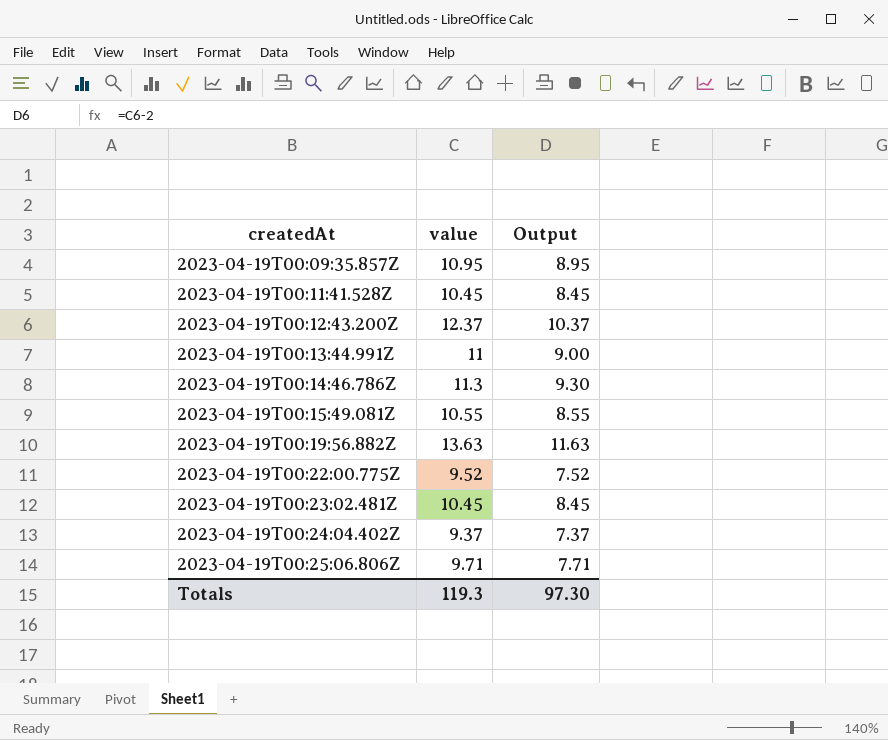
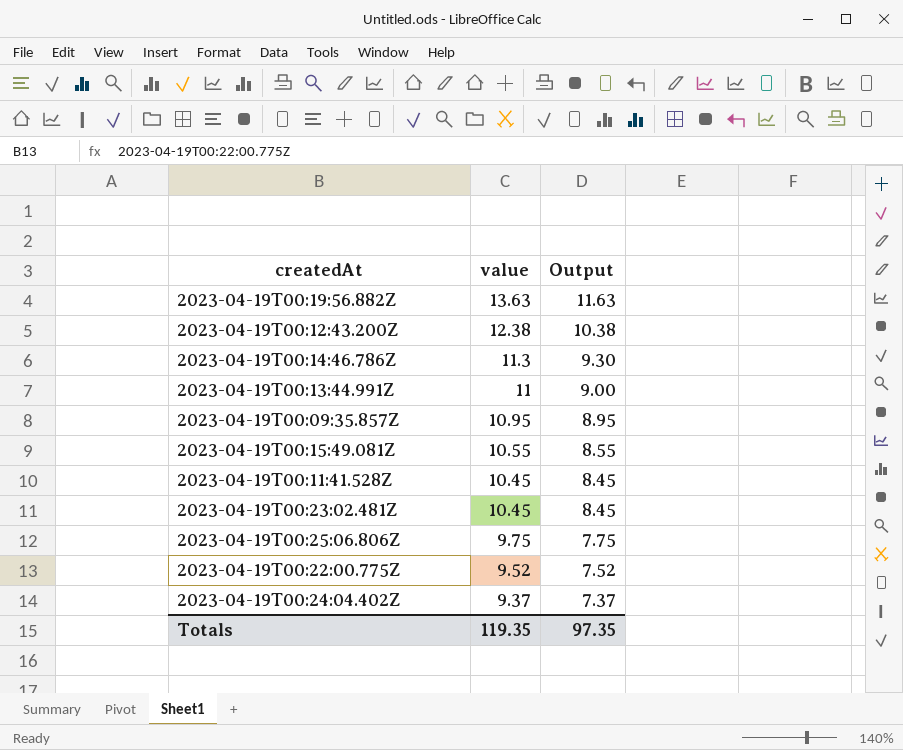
row order: createdAt ascending -> value descending
2023-04-19T00:12:43.200Z | value: 12.37 -> 12.38
2023-04-19T00:12:43.200Z | Output: 10.37 -> 10.38
2023-04-19T00:25:06.806Z | value: 9.71 -> 9.75
2023-04-19T00:25:06.806Z | Output: 7.71 -> 7.75
Totals | value: 119.3 -> 119.35
Totals | Output: 97.30 -> 97.35

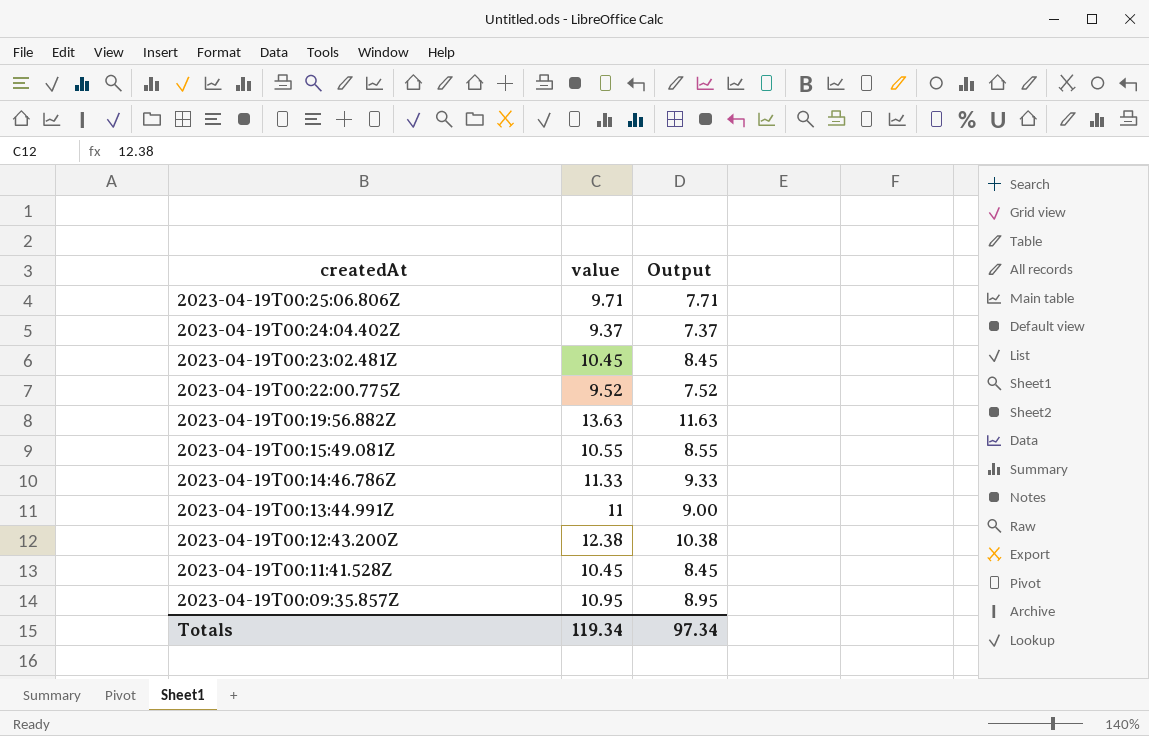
row order: value descending -> createdAt descending
2023-04-19T00:25:06.806Z | value: 9.75 -> 9.71
2023-04-19T00:25:06.806Z | Output: 7.75 -> 7.71
2023-04-19T00:14:46.786Z | value: 11.3 -> 11.33
2023-04-19T00:14:46.786Z | Output: 9.30 -> 9.33
Totals | value: 119.35 -> 119.34
Totals | Output: 97.35 -> 97.34

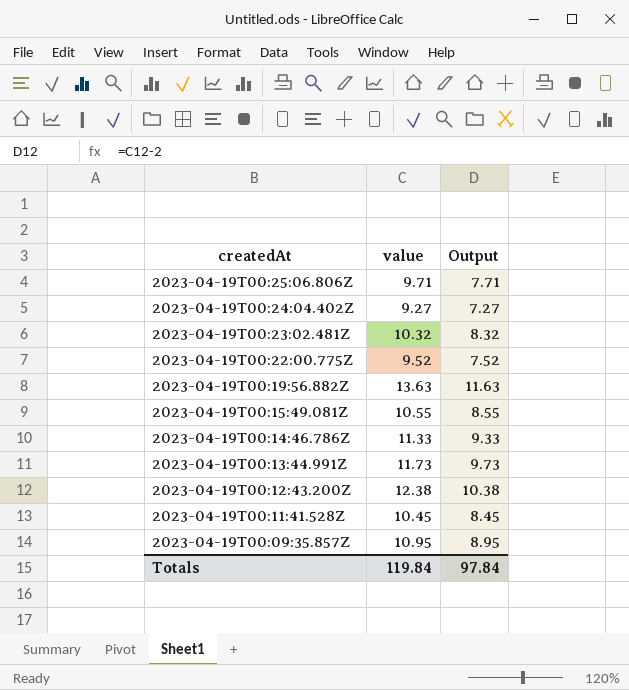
2023-04-19T00:24:04.402Z | value: 9.37 -> 9.27
2023-04-19T00:24:04.402Z | Output: 7.37 -> 7.27
2023-04-19T00:23:02.481Z | value: 10.45 -> 10.32
2023-04-19T00:23:02.481Z | Output: 8.45 -> 8.32
2023-04-19T00:13:44.991Z | value: 11 -> 11.73
2023-04-19T00:13:44.991Z | Output: 9.00 -> 9.73
Totals | value: 119.34 -> 119.84
Totals | Output: 97.34 -> 97.84

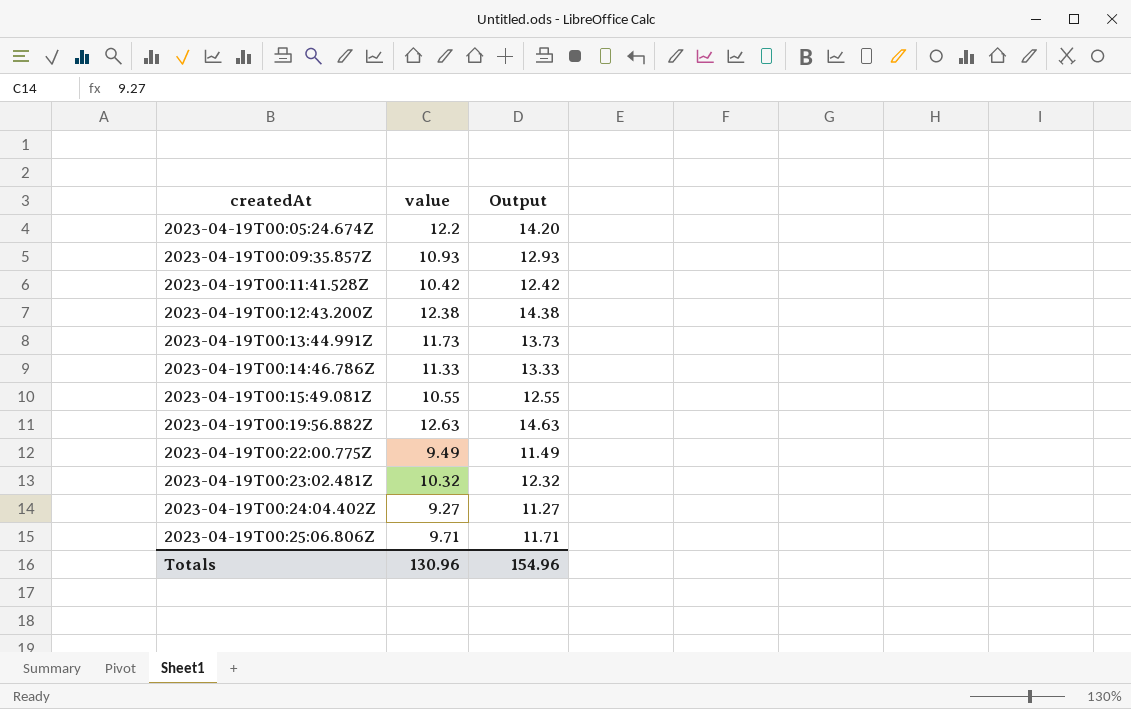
row order: createdAt descending -> createdAt ascending
column Output | formula: [value] - 2 -> [value] + 2
row 2023-04-19T00:05:24.674Z: none -> 12.2 | 14.20
2023-04-19T00:09:35.857Z | value: 10.95 -> 10.93
2023-04-19T00:11:41.528Z | value: 10.45 -> 10.42
2023-04-19T00:19:56.882Z | value: 13.63 -> 12.63
2023-04-19T00:22:00.775Z | value: 9.52 -> 9.49
Totals | value: 119.84 -> 130.96
Totals | Output: 97.84 -> 154.96

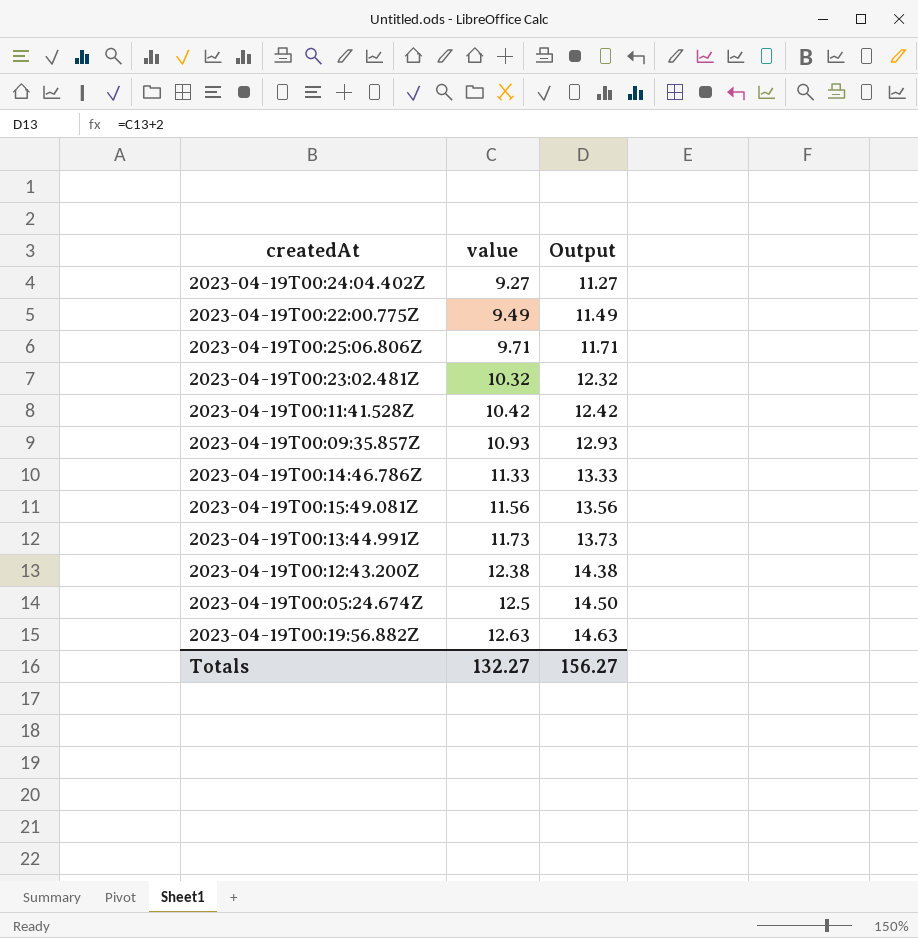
row order: createdAt ascending -> value ascending
2023-04-19T00:15:49.081Z | value: 10.55 -> 11.56
2023-04-19T00:15:49.081Z | Output: 12.55 -> 13.56
2023-04-19T00:05:24.674Z | value: 12.2 -> 12.5
2023-04-19T00:05:24.674Z | Output: 14.20 -> 14.50
Totals | value: 130.96 -> 132.27
Totals | Output: 154.96 -> 156.27

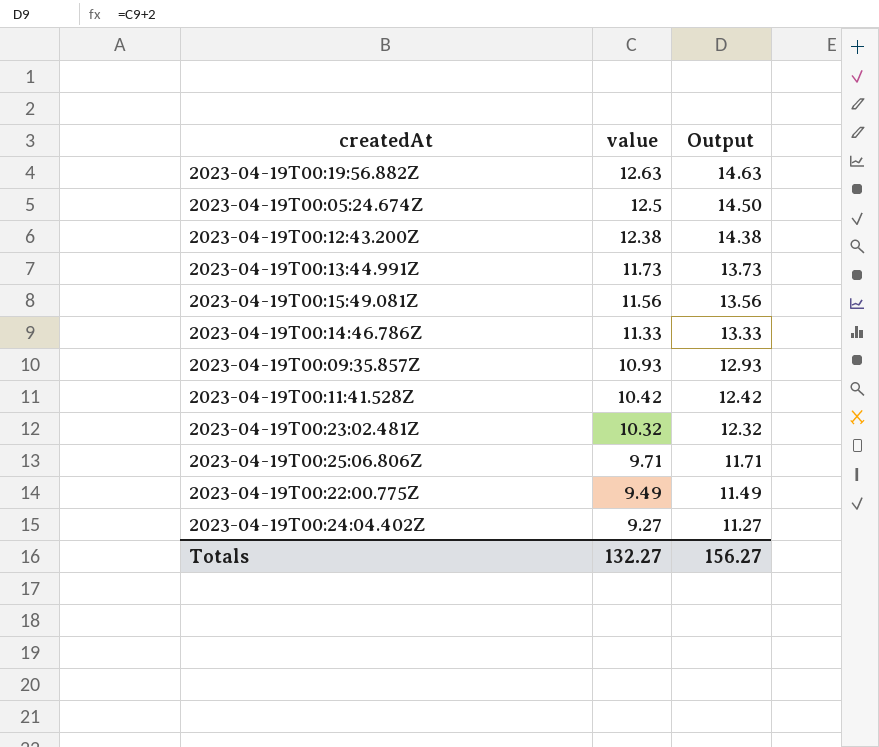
row order: value ascending -> value descending

